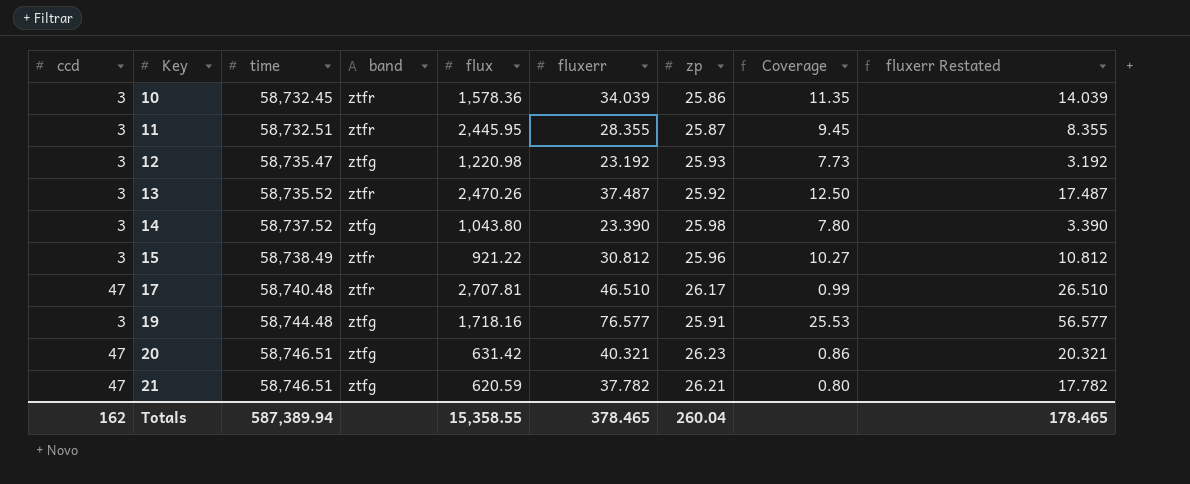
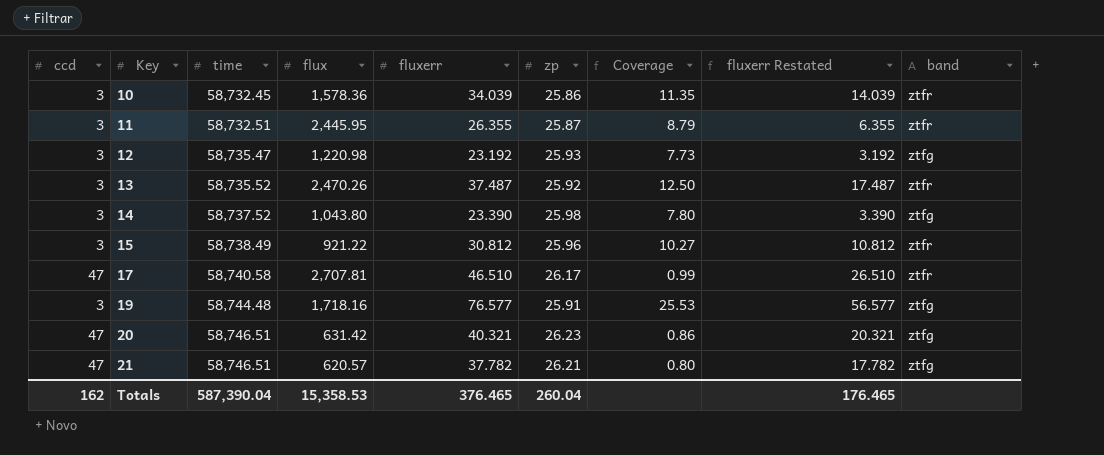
column band | position: 4 -> 9
11 | fluxerr: 28.355 -> 26.355
11 | Coverage: 9.45 -> 8.79
11 | fluxerr Restated: 8.355 -> 6.355
17 | time: 58,740.48 -> 58,740.58
21 | flux: 620.59 -> 620.57
Totals | time: 587,389.94 -> 587,390.04
Totals | flux: 15,358.55 -> 15,358.53
Totals | fluxerr: 378.465 -> 376.465
Totals | fluxerr Restated: 178.465 -> 176.465

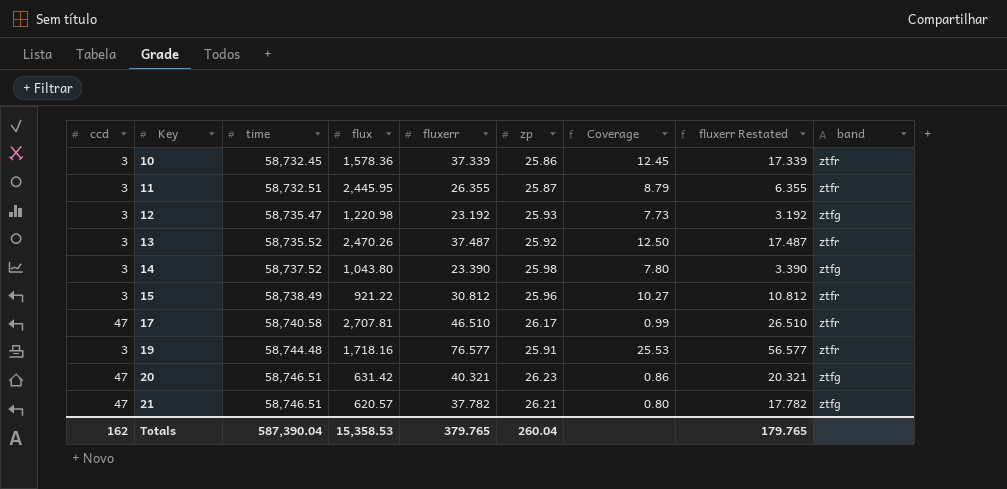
10 | fluxerr: 34.039 -> 37.339
10 | Coverage: 11.35 -> 12.45
10 | fluxerr Restated: 14.039 -> 17.339
19 | band: ztfg -> ztfr
Totals | fluxerr: 376.465 -> 379.765
Totals | fluxerr Restated: 176.465 -> 179.765

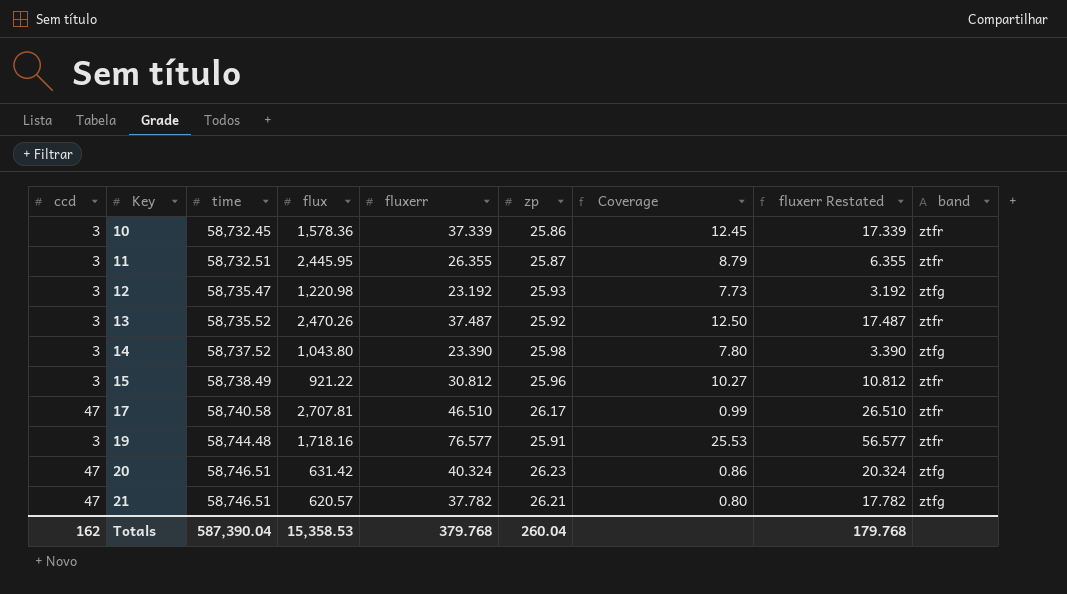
20 | fluxerr: 40.321 -> 40.324
20 | fluxerr Restated: 20.321 -> 20.324
Totals | fluxerr: 379.765 -> 379.768
Totals | fluxerr Restated: 179.765 -> 179.768

